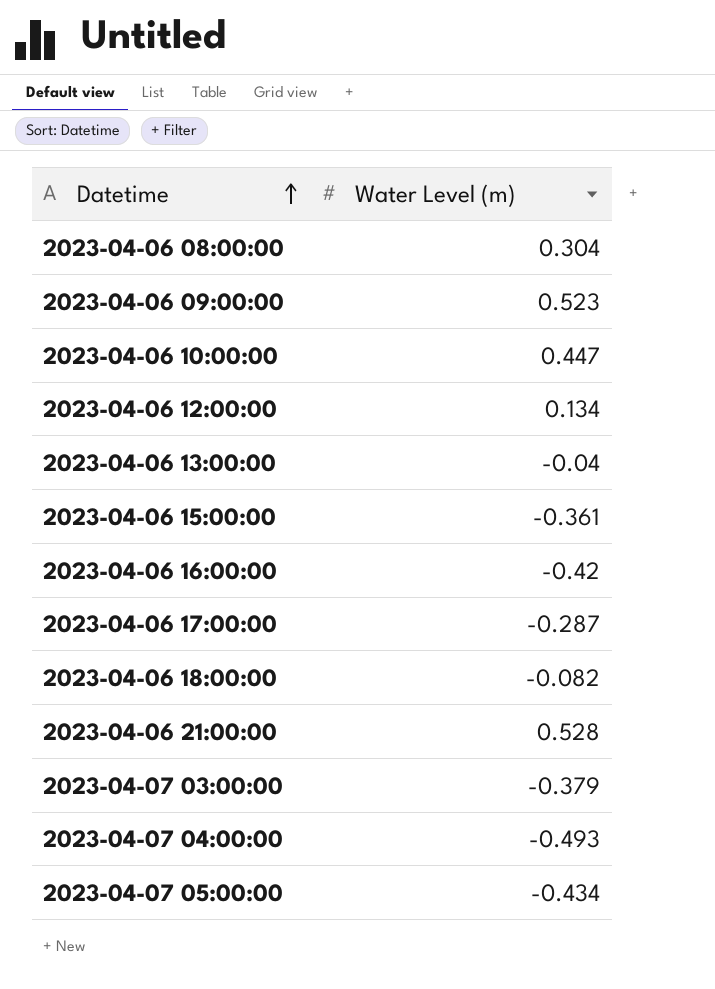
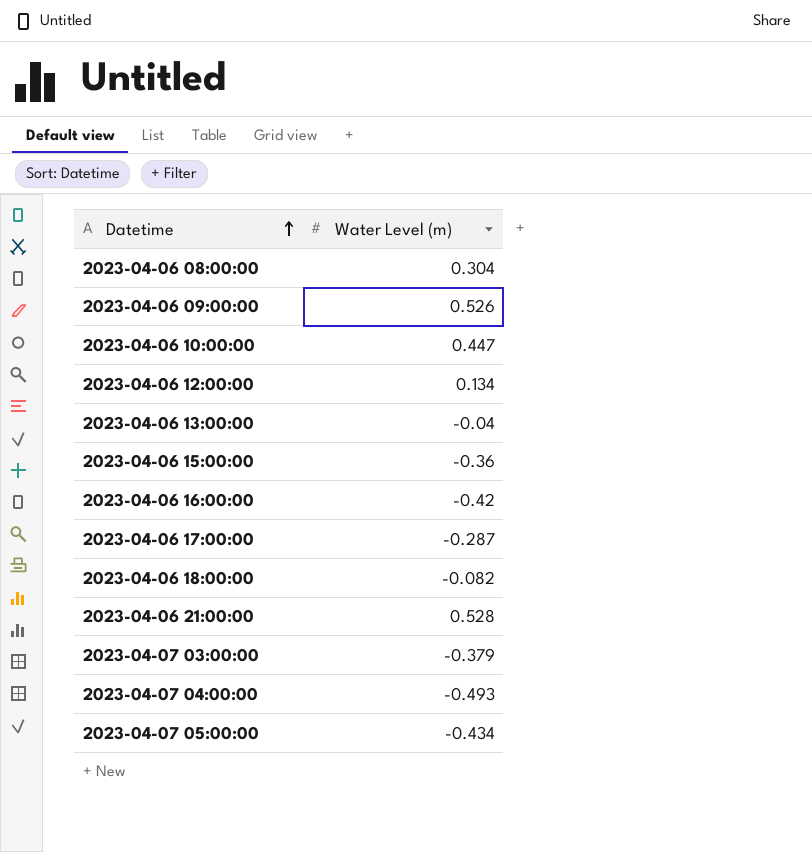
2023-04-06 09:00:00 | Water Level (m): 0.523 -> 0.526
2023-04-06 15:00:00 | Water Level (m): -0.361 -> -0.36

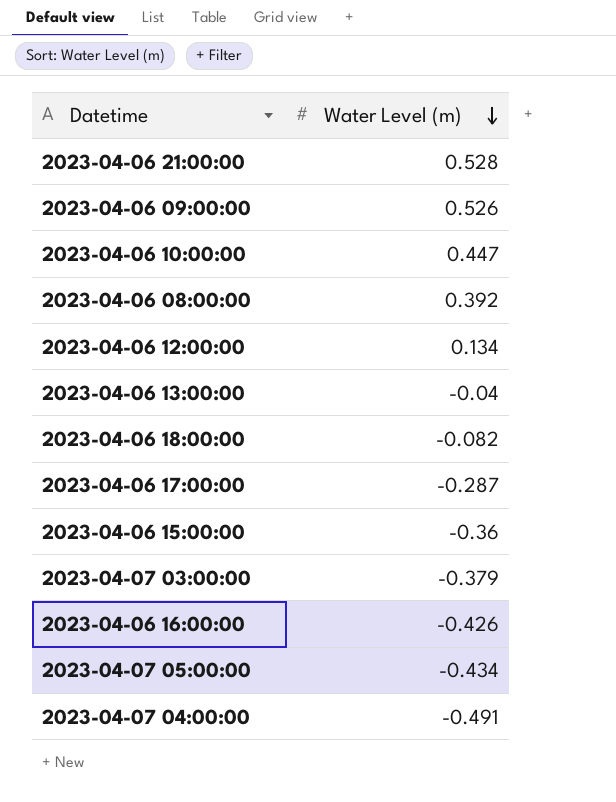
row order: Datetime ascending -> Water Level (m) descending
2023-04-06 08:00:00 | Water Level (m): 0.304 -> 0.392
2023-04-06 16:00:00 | Water Level (m): -0.42 -> -0.426
2023-04-07 04:00:00 | Water Level (m): -0.493 -> -0.491

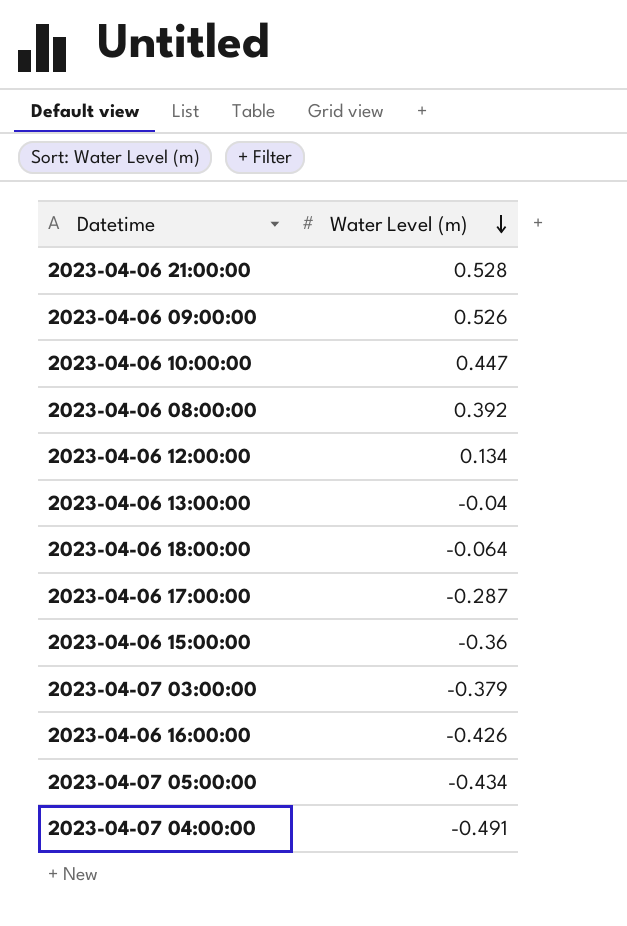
2023-04-06 18:00:00 | Water Level (m): -0.082 -> -0.064

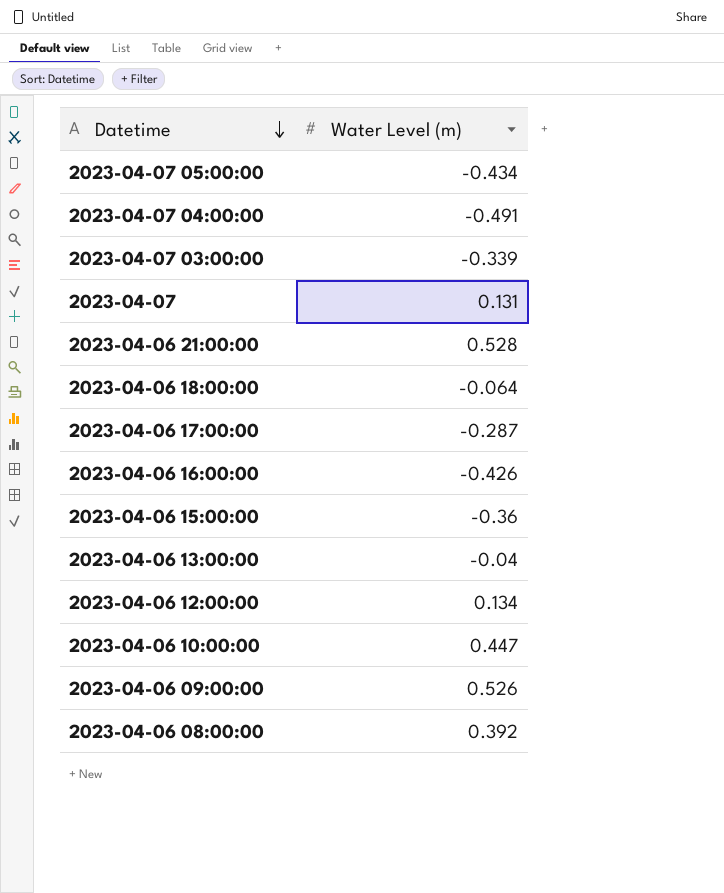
row order: Water Level (m) descending -> Datetime descending
2023-04-07 03:00:00 | Water Level (m): -0.379 -> -0.339
row 2023-04-07: none -> 0.131

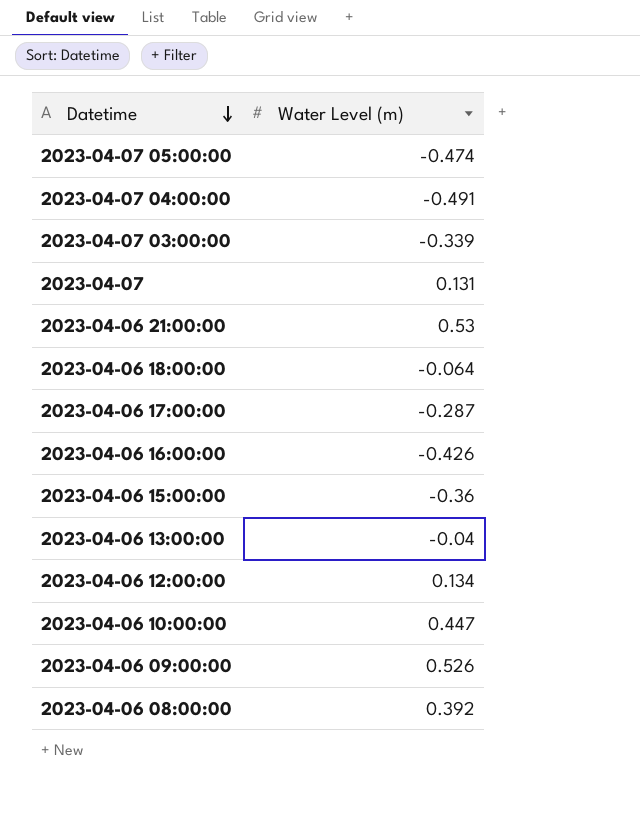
2023-04-07 05:00:00 | Water Level (m): -0.434 -> -0.474
2023-04-06 21:00:00 | Water Level (m): 0.528 -> 0.53

